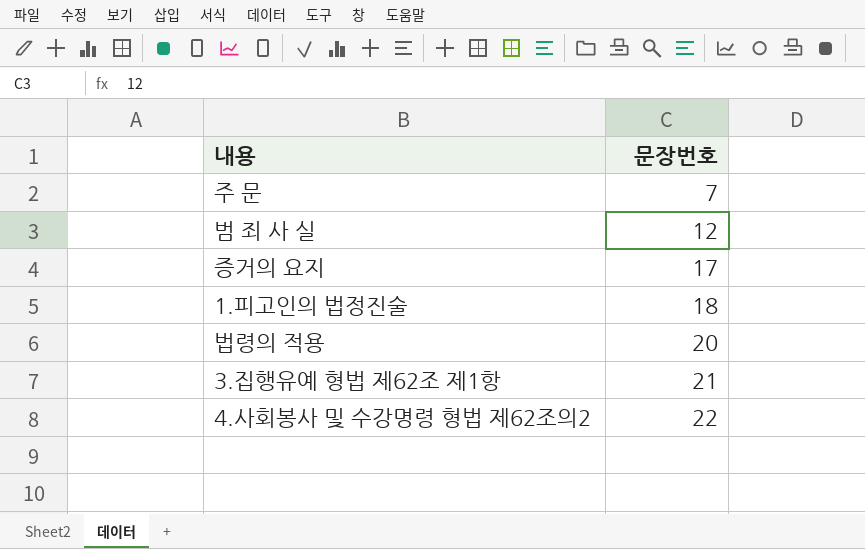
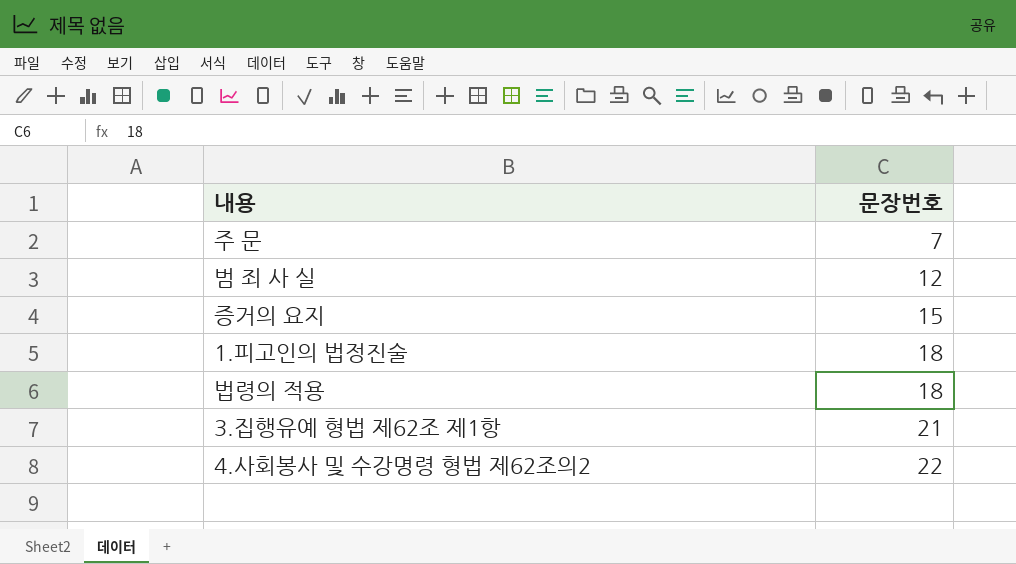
증거의 요지 | 문장번호: 17 -> 15
법령의 적용 | 문장번호: 20 -> 18

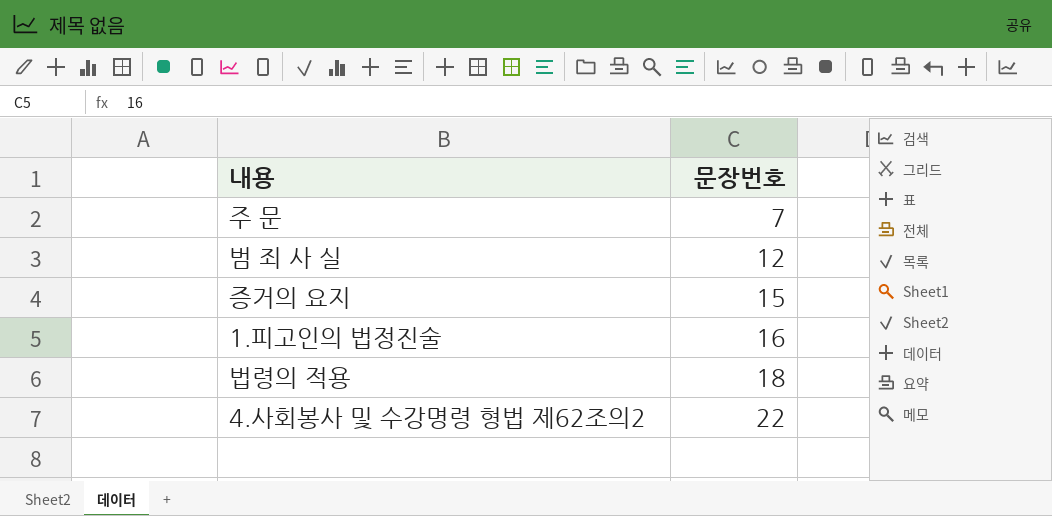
row 3.집행유예 형법 제62조 제1항: 21 -> none
1.피고인의 법정진술 | 문장번호: 18 -> 16

